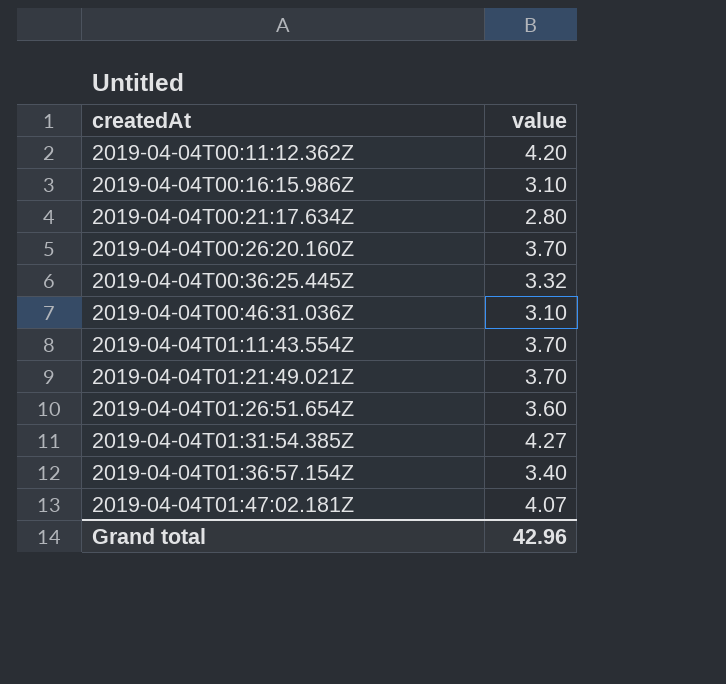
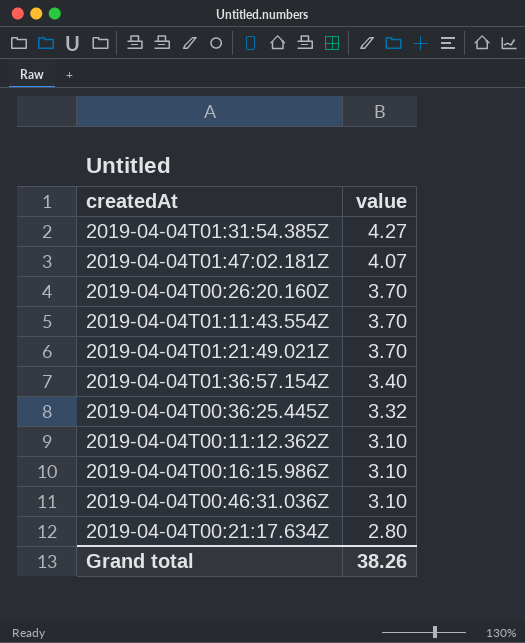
row order: createdAt ascending -> value descending
row 2019-04-04T01:26:51.654Z: 3.60 -> none
2019-04-04T00:11:12.362Z | value: 4.20 -> 3.10
Grand total | value: 42.96 -> 38.26

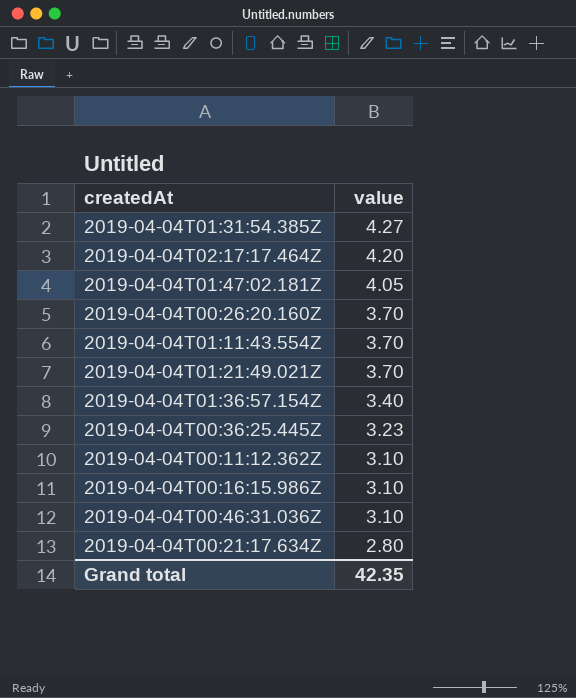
row 2019-04-04T02:17:17.464Z: none -> 4.20
2019-04-04T01:47:02.181Z | value: 4.07 -> 4.05
2019-04-04T00:36:25.445Z | value: 3.32 -> 3.23
Grand total | value: 38.26 -> 42.35

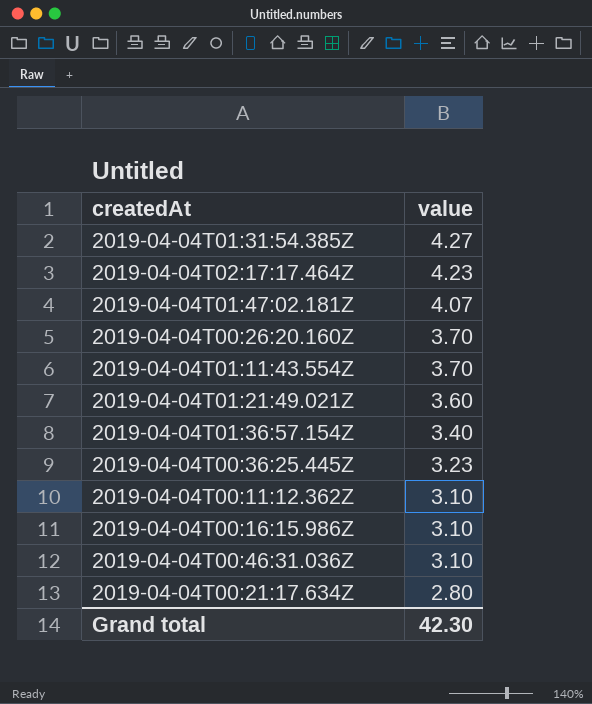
2019-04-04T02:17:17.464Z | value: 4.20 -> 4.23
2019-04-04T01:47:02.181Z | value: 4.05 -> 4.07
2019-04-04T01:21:49.021Z | value: 3.70 -> 3.60
Grand total | value: 42.35 -> 42.30

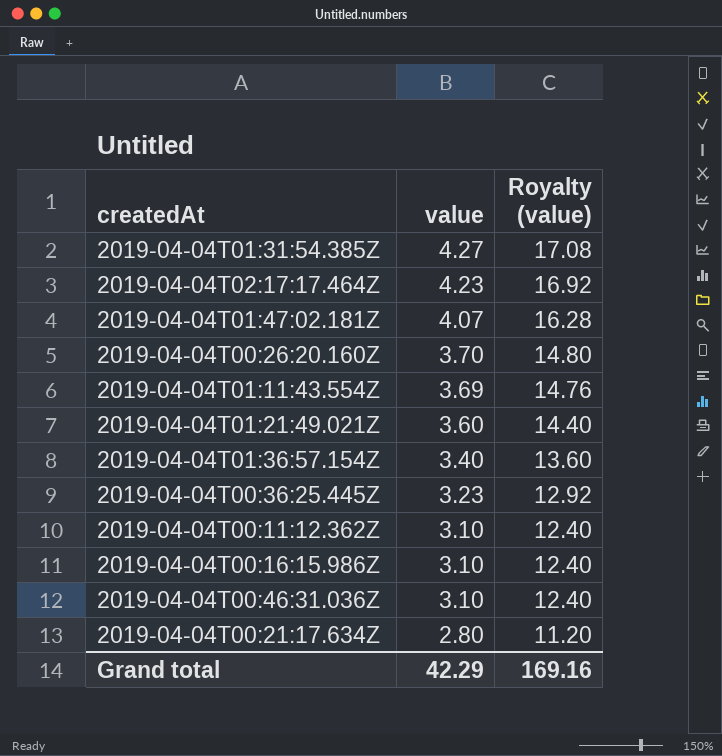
column Royalty (value) | formula: none -> [value] * 4
2019-04-04T01:11:43.554Z | value: 3.70 -> 3.69
Grand total | value: 42.30 -> 42.29

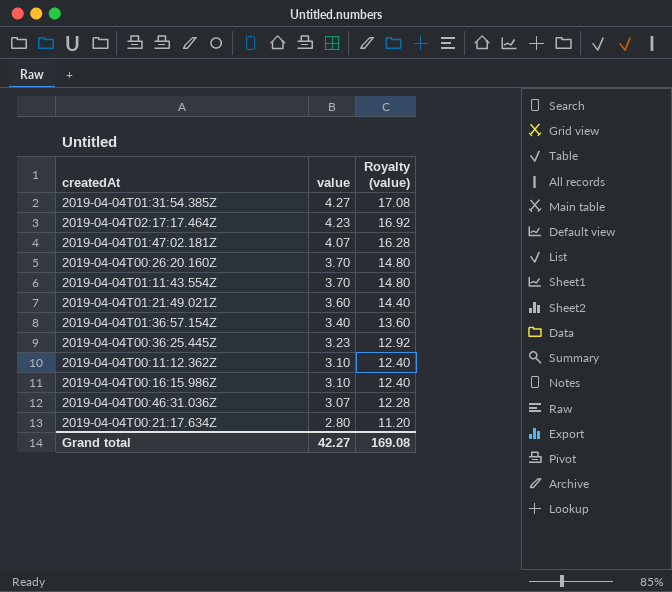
2019-04-04T01:11:43.554Z | value: 3.69 -> 3.70
2019-04-04T01:11:43.554Z | Royalty (value): 14.76 -> 14.80
2019-04-04T00:46:31.036Z | value: 3.10 -> 3.07
2019-04-04T00:46:31.036Z | Royalty (value): 12.40 -> 12.28
Grand total | value: 42.29 -> 42.27
Grand total | Royalty (value): 169.16 -> 169.08

